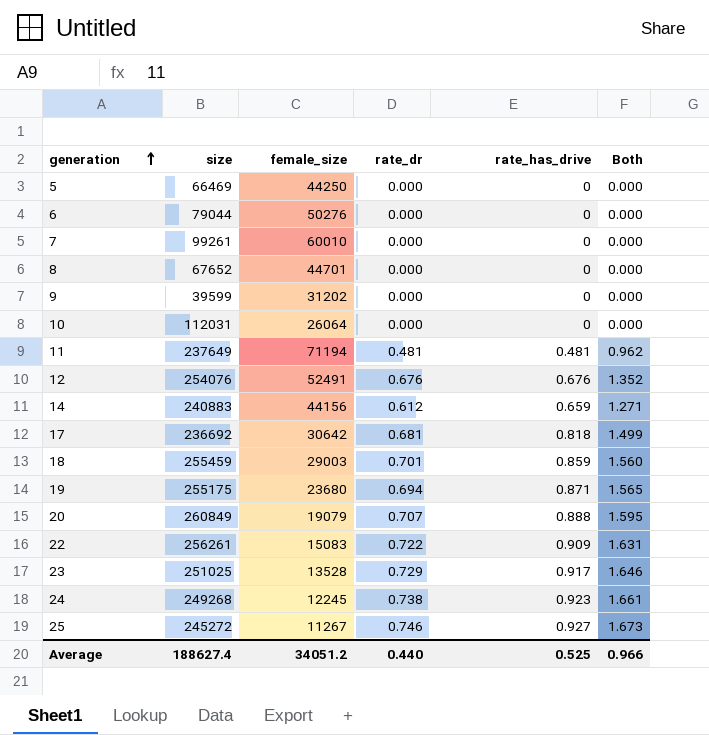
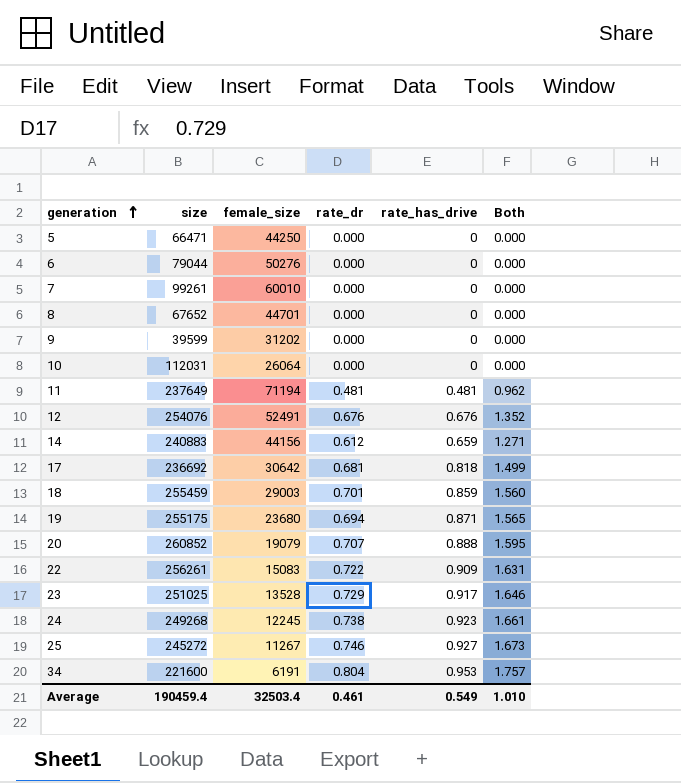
5 | size: 66469 -> 66471
20 | size: 260849 -> 260852
row 34: none -> 221600 | 6191 | 0.804 | 0.953 | 1.757
Average | size: 188627.4 -> 190459.4
Average | female_size: 34051.2 -> 32503.4
Average | rate_dr: 0.440 -> 0.461
Average | rate_has_drive: 0.525 -> 0.549
Average | Both: 0.966 -> 1.010

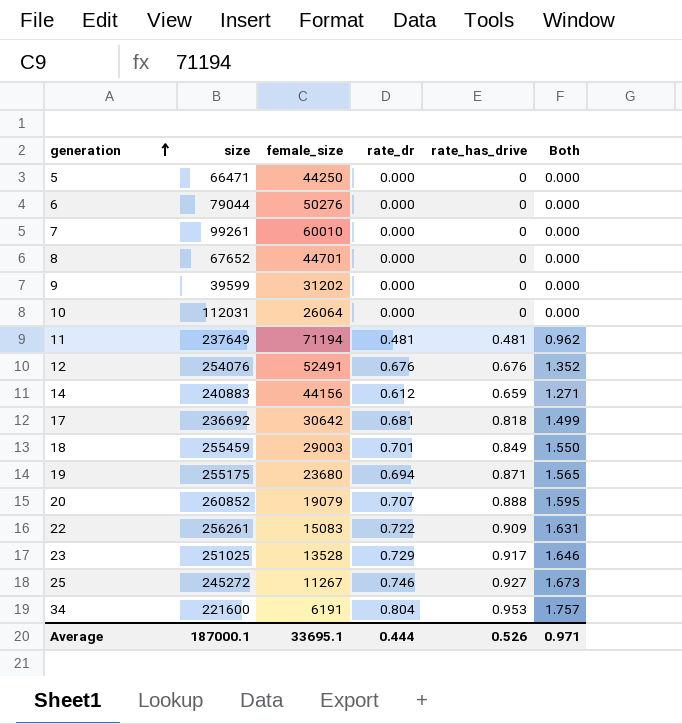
row 24: 249268 | 12245 | 0.738 | 0.923 | 1.661 -> none
18 | rate_has_drive: 0.859 -> 0.849
18 | Both: 1.560 -> 1.550
Average | size: 190459.4 -> 187000.1
Average | female_size: 32503.4 -> 33695.1
Average | rate_dr: 0.461 -> 0.444
Average | rate_has_drive: 0.549 -> 0.526
Average | Both: 1.010 -> 0.971

